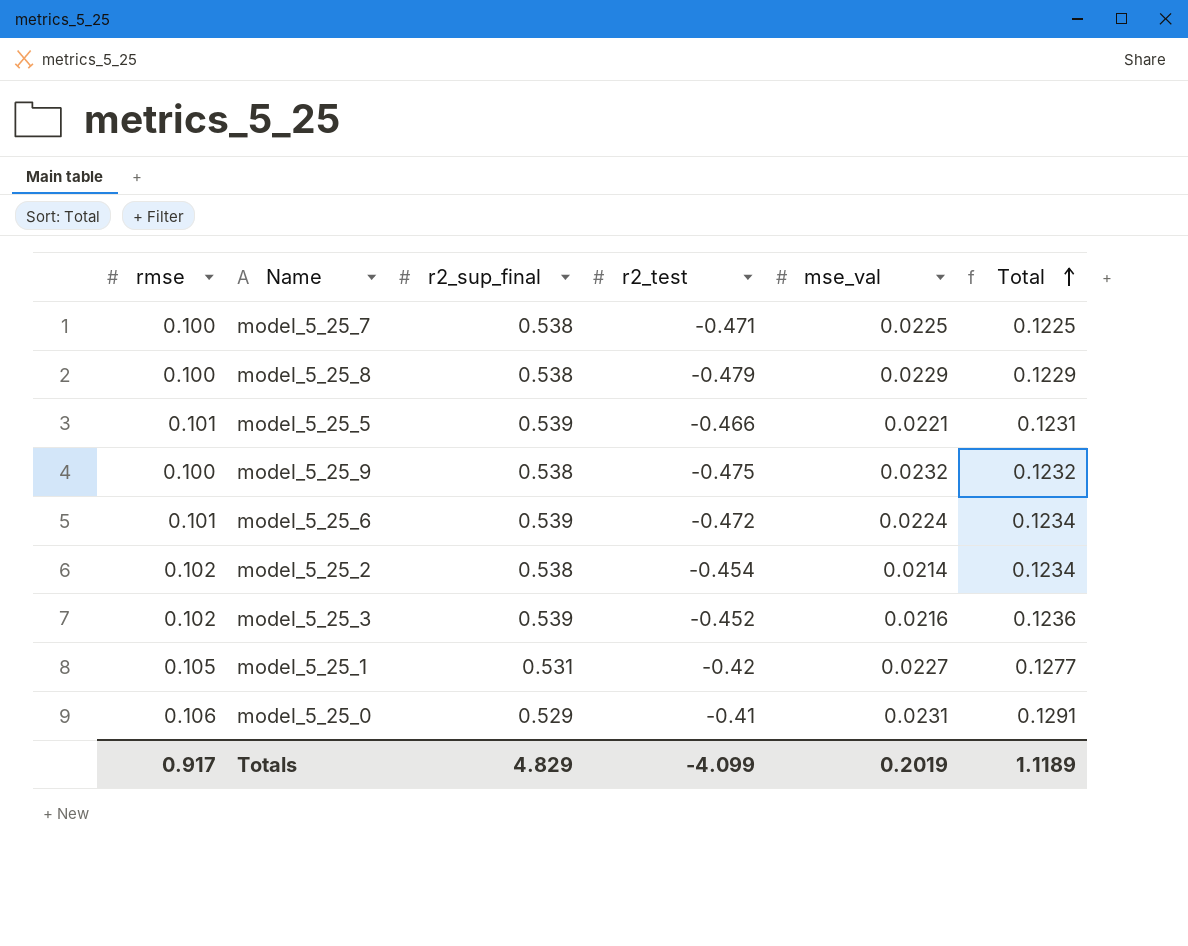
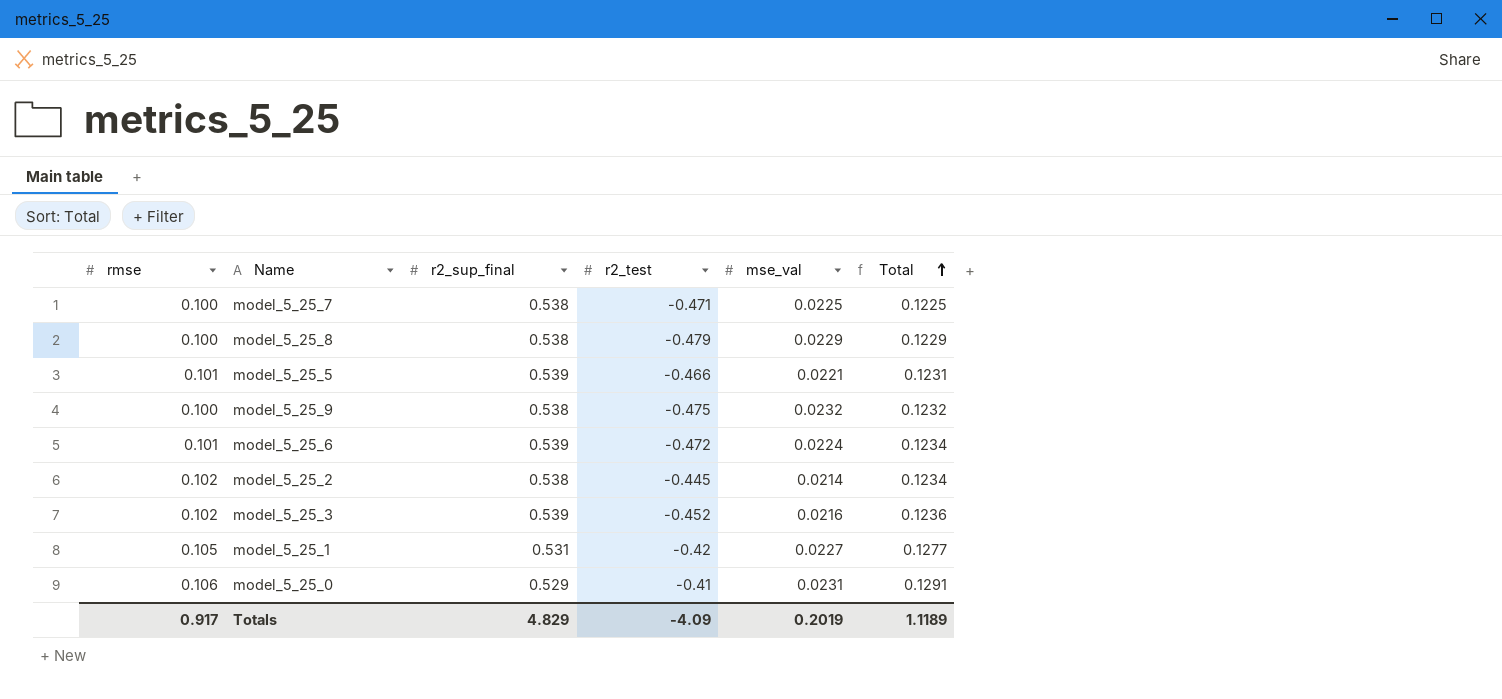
model_5_25_2 | r2_test: -0.454 -> -0.445
Totals | r2_test: -4.099 -> -4.09

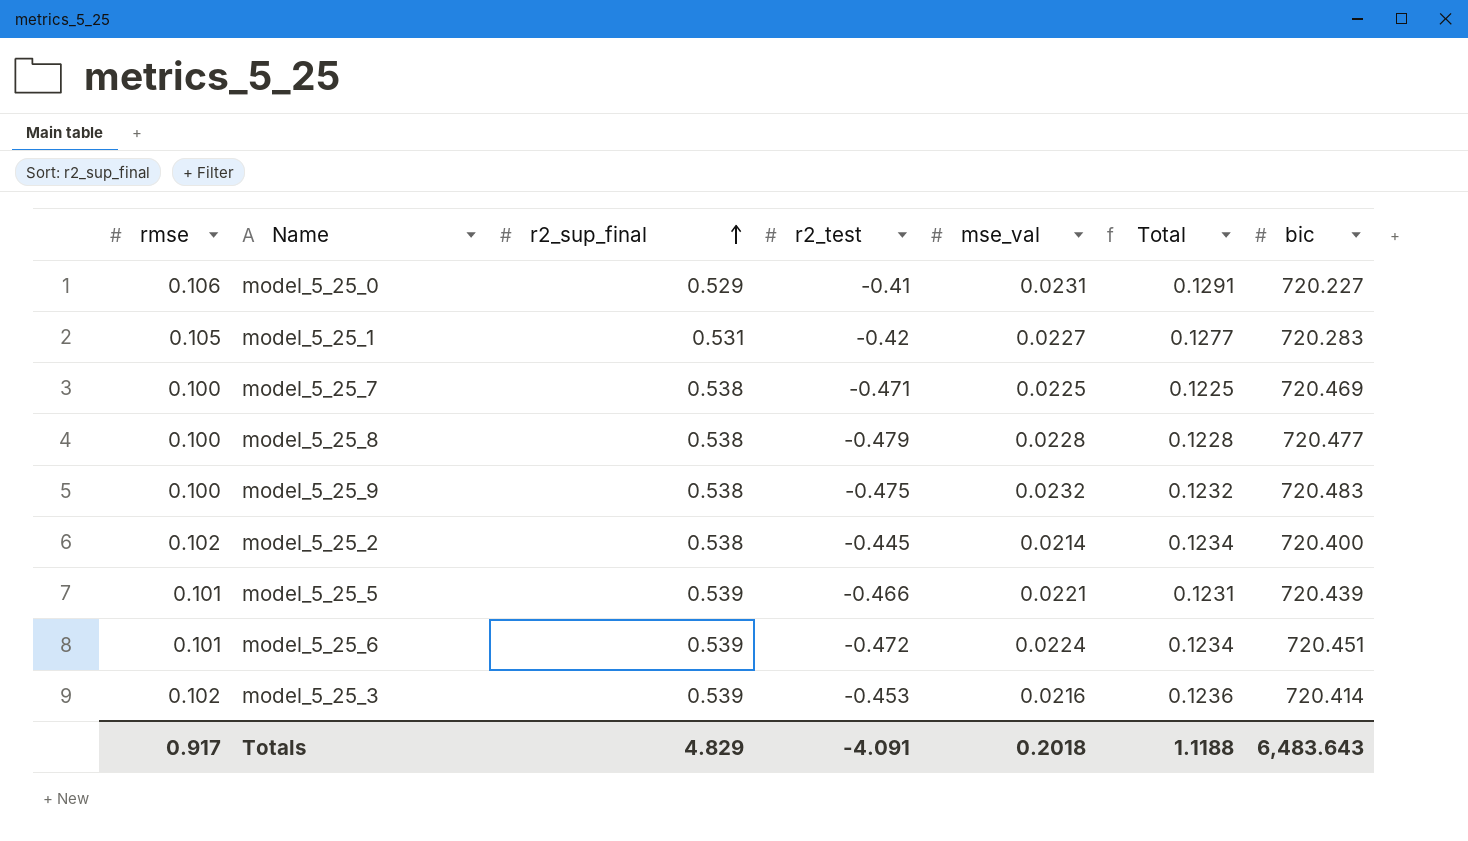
row order: Total ascending -> r2_sup_final ascending
column bic | position: none -> 7
model_5_25_8 | mse_val: 0.0229 -> 0.0228
model_5_25_8 | Total: 0.1229 -> 0.1228
model_5_25_3 | r2_test: -0.452 -> -0.453
Totals | r2_test: -4.09 -> -4.091
Totals | mse_val: 0.2019 -> 0.2018
Totals | Total: 1.1189 -> 1.1188

